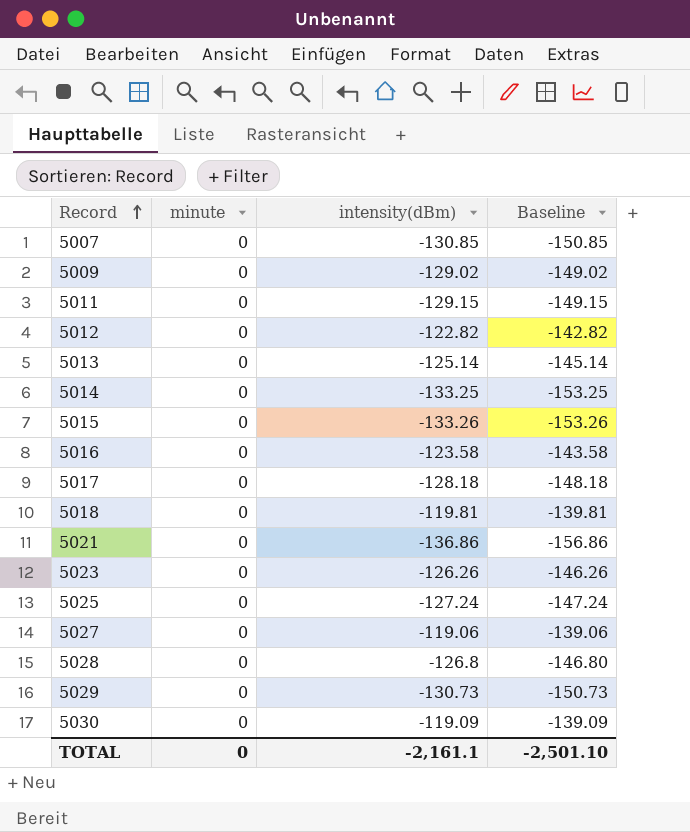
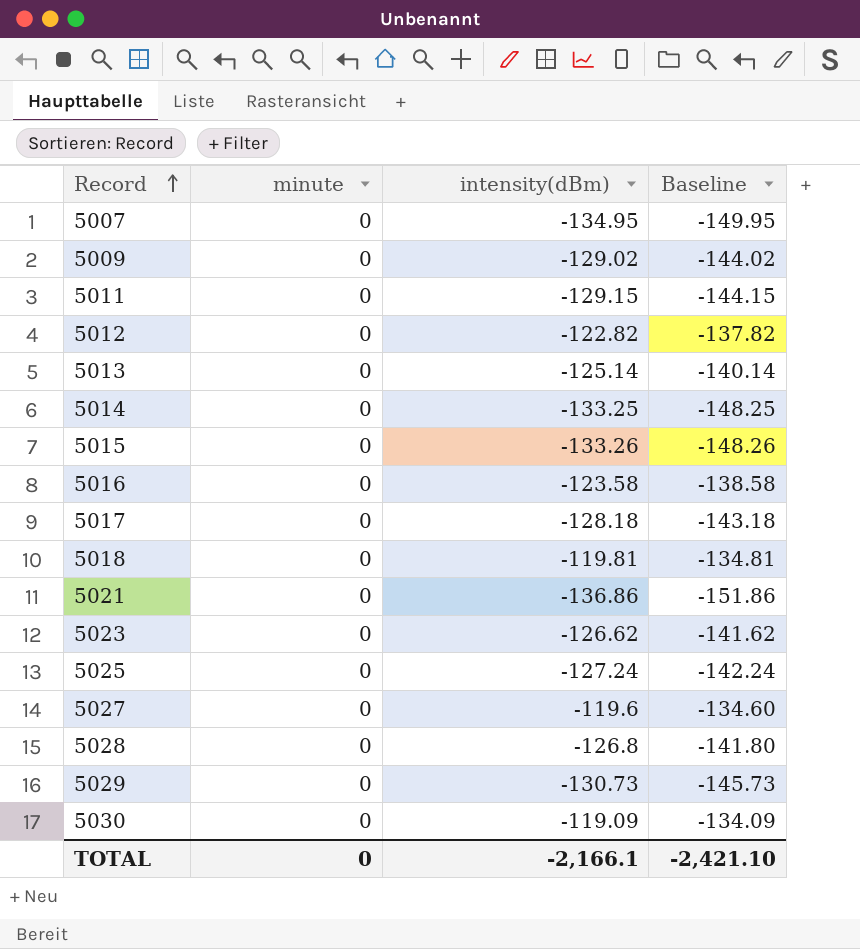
column Baseline | formula: [intensity(dBm)] - 20 -> [intensity(dBm)] - 15
5007 | intensity(dBm): -130.85 -> -134.95
5023 | intensity(dBm): -126.26 -> -126.62
5027 | intensity(dBm): -119.06 -> -119.6
TOTAL | intensity(dBm): -2,161.1 -> -2,166.1
TOTAL | Baseline: -2,501.10 -> -2,421.10

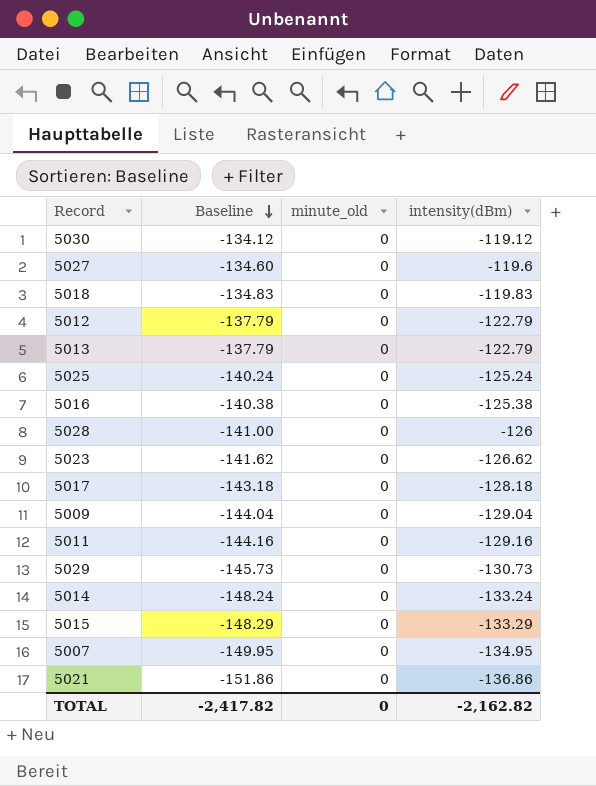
row order: Record ascending -> Baseline descending
column Baseline | position: 4 -> 2
column name: minute -> minute_old
5030 | Baseline: -134.09 -> -134.12
5030 | intensity(dBm): -119.09 -> -119.12
5018 | Baseline: -134.81 -> -134.83
5018 | intensity(dBm): -119.81 -> -119.83
5012 | Baseline: -137.82 -> -137.79
5012 | intensity(dBm): -122.82 -> -122.79
5013 | Baseline: -140.14 -> -137.79
5013 | intensity(dBm): -125.14 -> -122.79
5025 | Baseline: -142.24 -> -140.24
5025 | intensity(dBm): -127.24 -> -125.24
5016 | Baseline: -138.58 -> -140.38
5016 | intensity(dBm): -123.58 -> -125.38
5028 | Baseline: -141.80 -> -141.00
5028 | intensity(dBm): -126.8 -> -126
5009 | Baseline: -144.02 -> -144.04
5009 | intensity(dBm): -129.02 -> -129.04
5011 | Baseline: -144.15 -> -144.16
5011 | intensity(dBm): -129.15 -> -129.16
5014 | Baseline: -148.25 -> -148.24
5014 | intensity(dBm): -133.25 -> -133.24
5015 | Baseline: -148.26 -> -148.29
5015 | intensity(dBm): -133.26 -> -133.29
TOTAL | Baseline: -2,421.10 -> -2,417.82
TOTAL | intensity(dBm): -2,166.1 -> -2,162.82

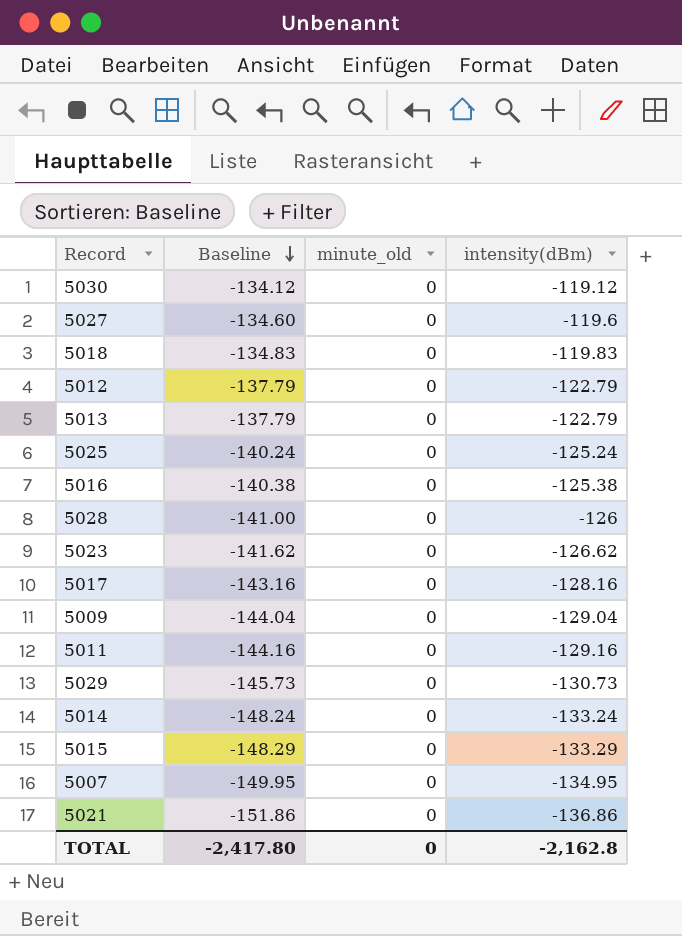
5017 | Baseline: -143.18 -> -143.16
5017 | intensity(dBm): -128.18 -> -128.16
TOTAL | Baseline: -2,417.82 -> -2,417.80
TOTAL | intensity(dBm): -2,162.82 -> -2,162.8

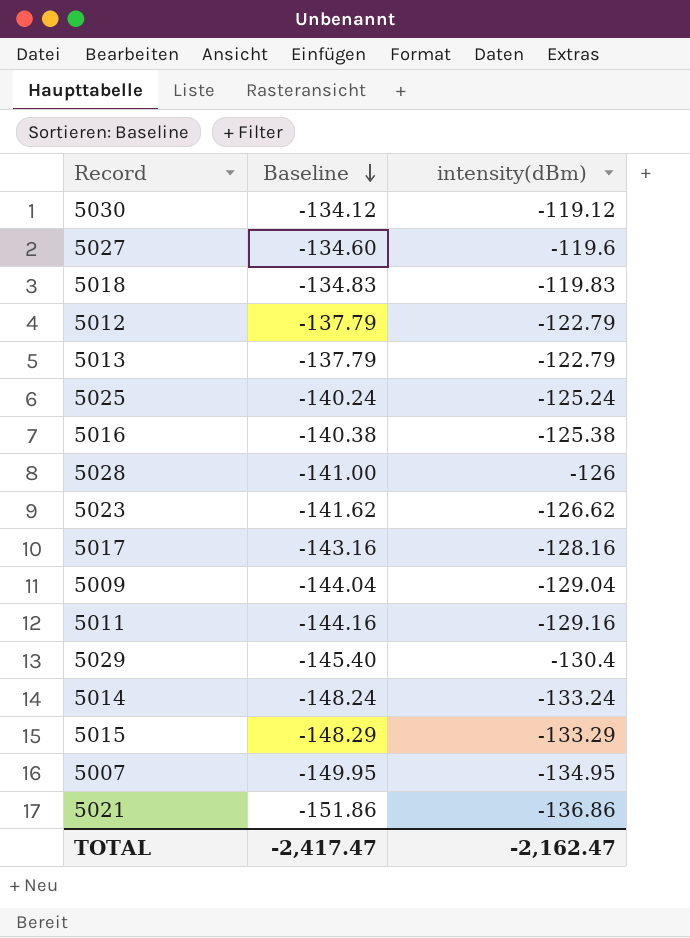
column minute_old | position: 3 -> none
5029 | Baseline: -145.73 -> -145.40
5029 | intensity(dBm): -130.73 -> -130.4
TOTAL | Baseline: -2,417.80 -> -2,417.47
TOTAL | intensity(dBm): -2,162.8 -> -2,162.47

